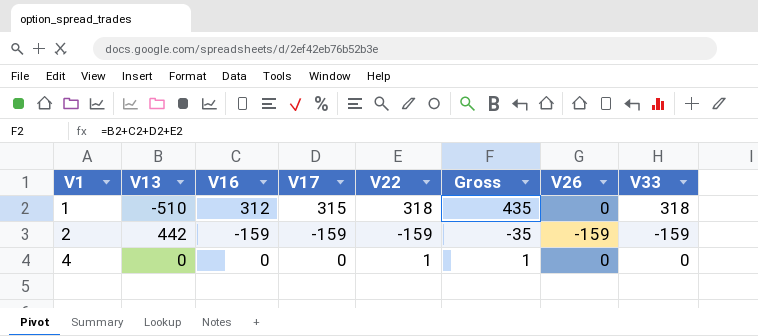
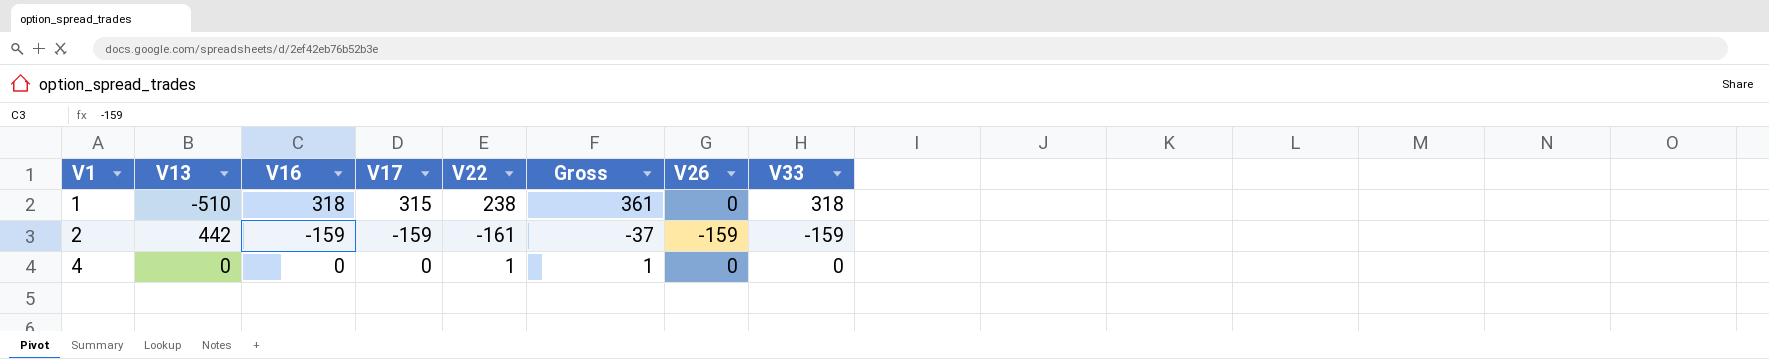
1 | V16: 312 -> 318
1 | V22: 318 -> 238
1 | Gross: 435 -> 361
2 | V22: -159 -> -161
2 | Gross: -35 -> -37

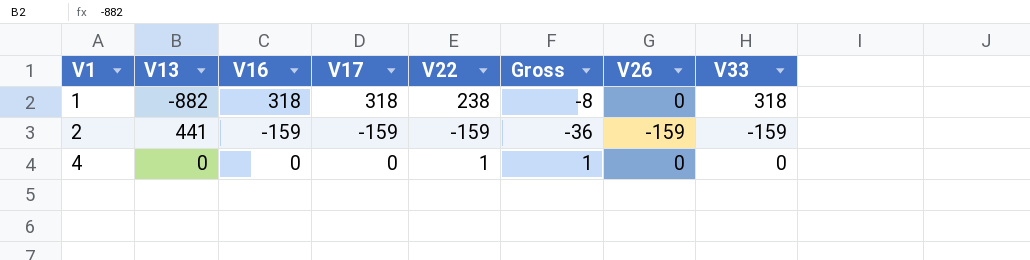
1 | V13: -510 -> -882
1 | V17: 315 -> 318
1 | Gross: 361 -> -8
2 | V13: 442 -> 441
2 | V22: -161 -> -159
2 | Gross: -37 -> -36

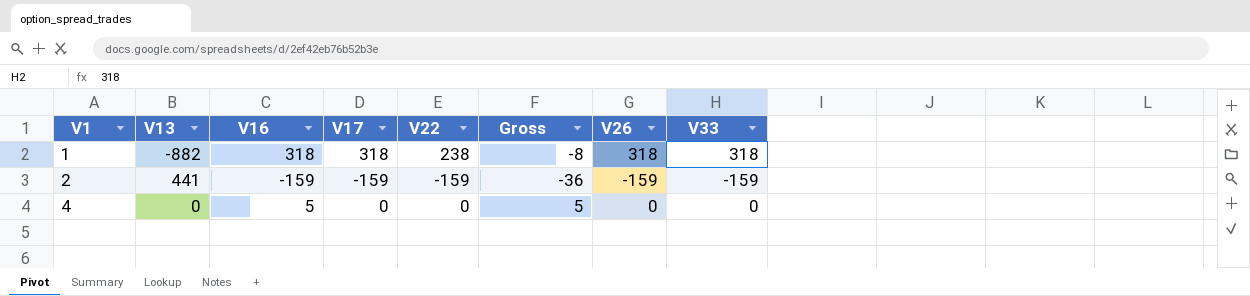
1 | V26: 0 -> 318
4 | V16: 0 -> 5
4 | V22: 1 -> 0
4 | Gross: 1 -> 5

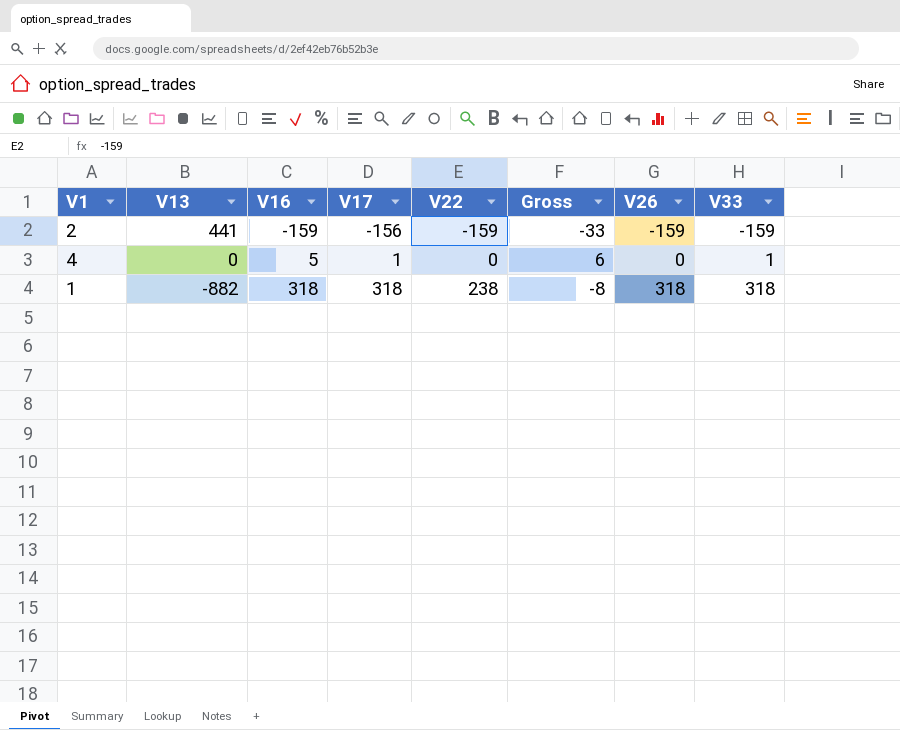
row order: V1 ascending -> V13 descending
2 | V17: -159 -> -156
2 | Gross: -36 -> -33
4 | V17: 0 -> 1
4 | Gross: 5 -> 6
4 | V33: 0 -> 1

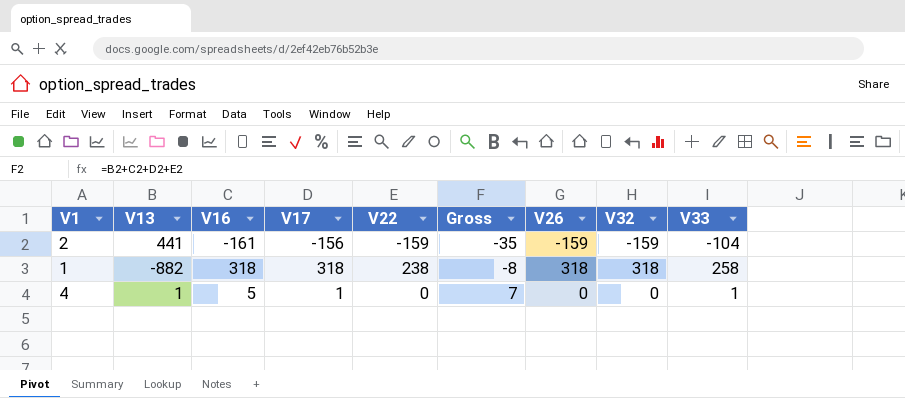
row order: V13 descending -> Gross ascending
column V32 | position: none -> 8
2 | V16: -159 -> -161
2 | Gross: -33 -> -35
2 | V33: -159 -> -104
1 | V33: 318 -> 258
4 | V13: 0 -> 1
4 | Gross: 6 -> 7

